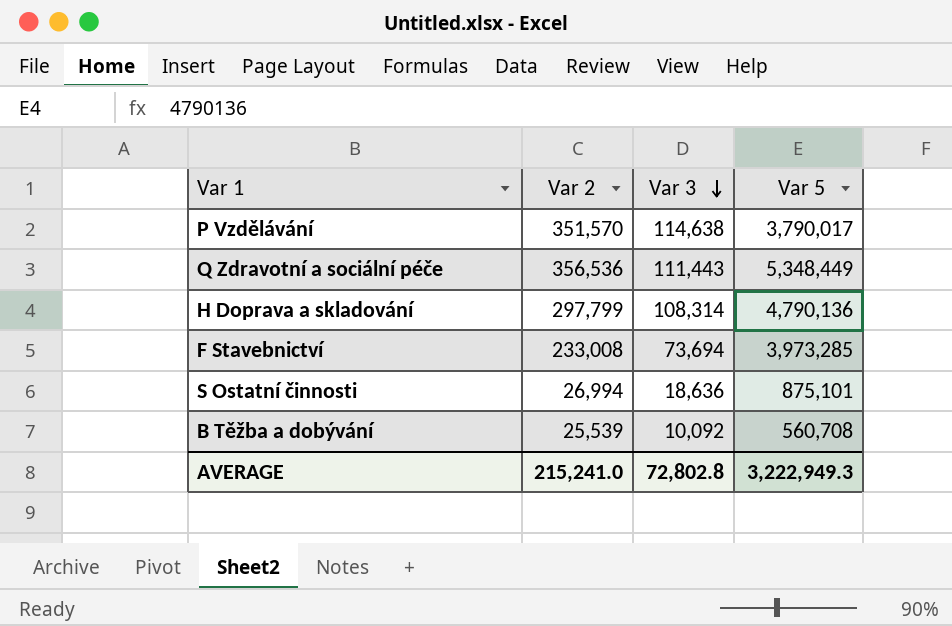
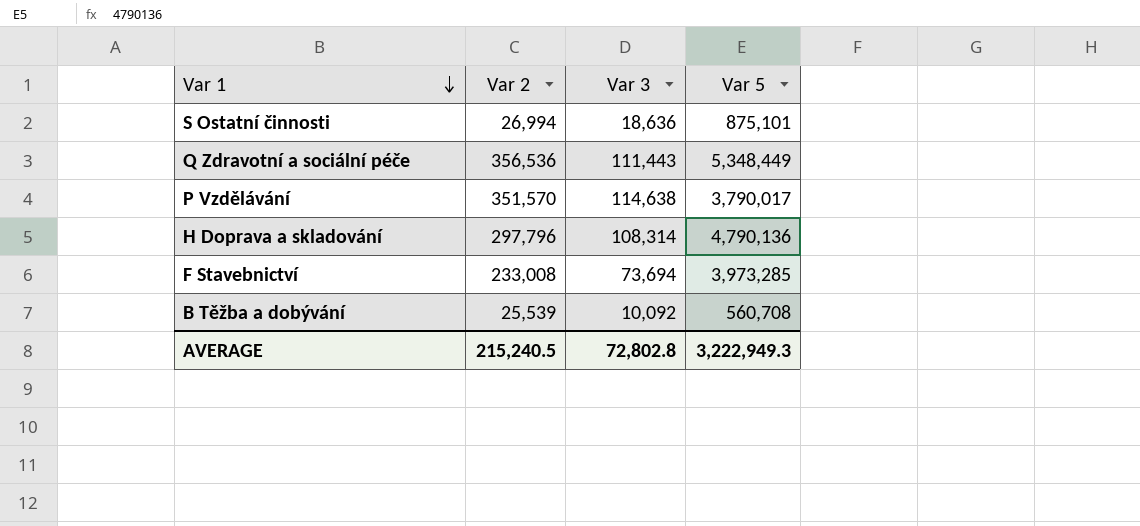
row order: Var 3 descending -> Var 1 descending
H Doprava a skladování | Var 2: 297,799 -> 297,796
AVERAGE | Var 2: 215,241.0 -> 215,240.5

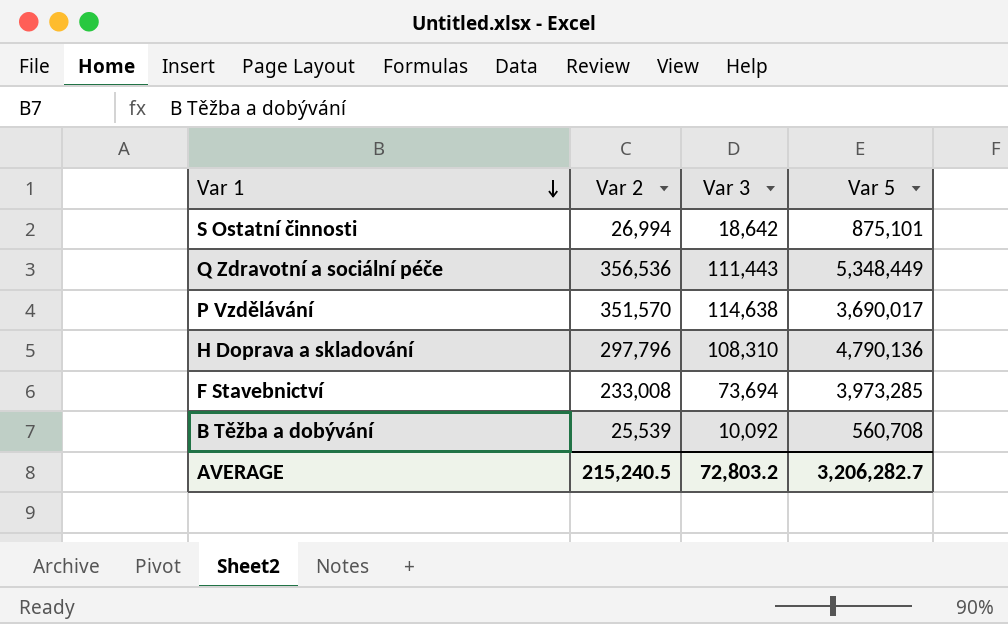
S Ostatní činnosti | Var 3: 18,636 -> 18,642
P Vzdělávání | Var 5: 3,790,017 -> 3,690,017
H Doprava a skladování | Var 3: 108,314 -> 108,310
AVERAGE | Var 3: 72,802.8 -> 72,803.2
AVERAGE | Var 5: 3,222,949.3 -> 3,206,282.7

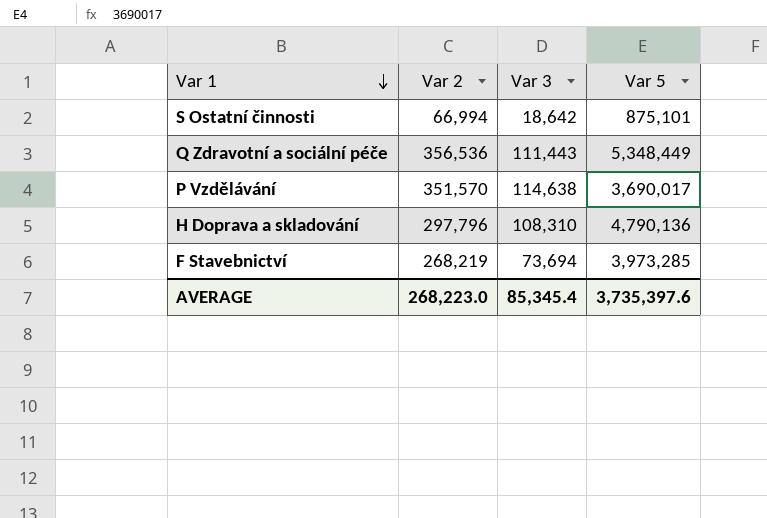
row B Těžba a dobývání: 25,539 | 10,092 | 560,708 -> none
S Ostatní činnosti | Var 2: 26,994 -> 66,994
F Stavebnictví | Var 2: 233,008 -> 268,219
AVERAGE | Var 2: 215,240.5 -> 268,223.0
AVERAGE | Var 3: 72,803.2 -> 85,345.4
AVERAGE | Var 5: 3,206,282.7 -> 3,735,397.6

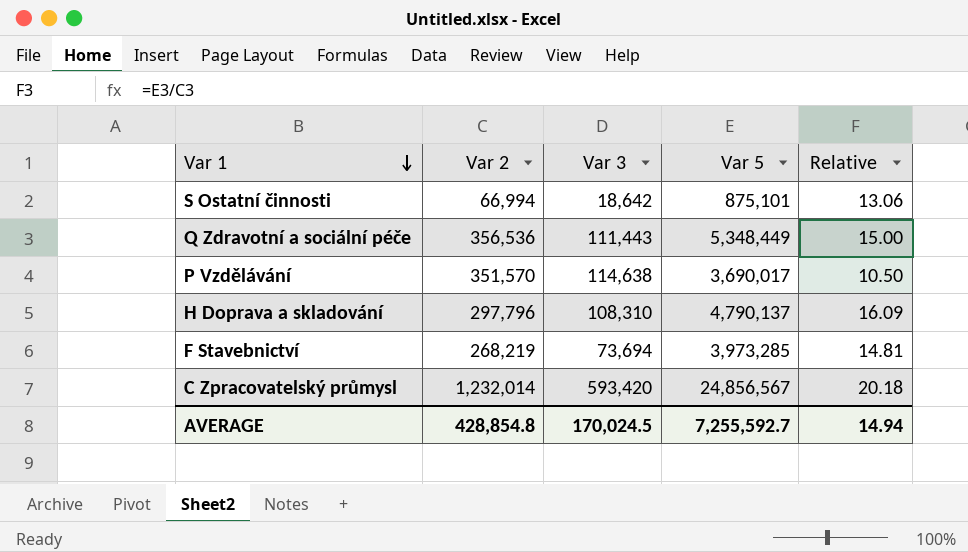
column Relative | formula: none -> [Var 5] / [Var 2]
H Doprava a skladování | Var 5: 4,790,136 -> 4,790,137
row C Zpracovatelský průmysl: none -> 1,232,014 | 593,420 | 24,856,567 | 20.18
AVERAGE | Var 2: 268,223.0 -> 428,854.8
AVERAGE | Var 3: 85,345.4 -> 170,024.5
AVERAGE | Var 5: 3,735,397.6 -> 7,255,592.7

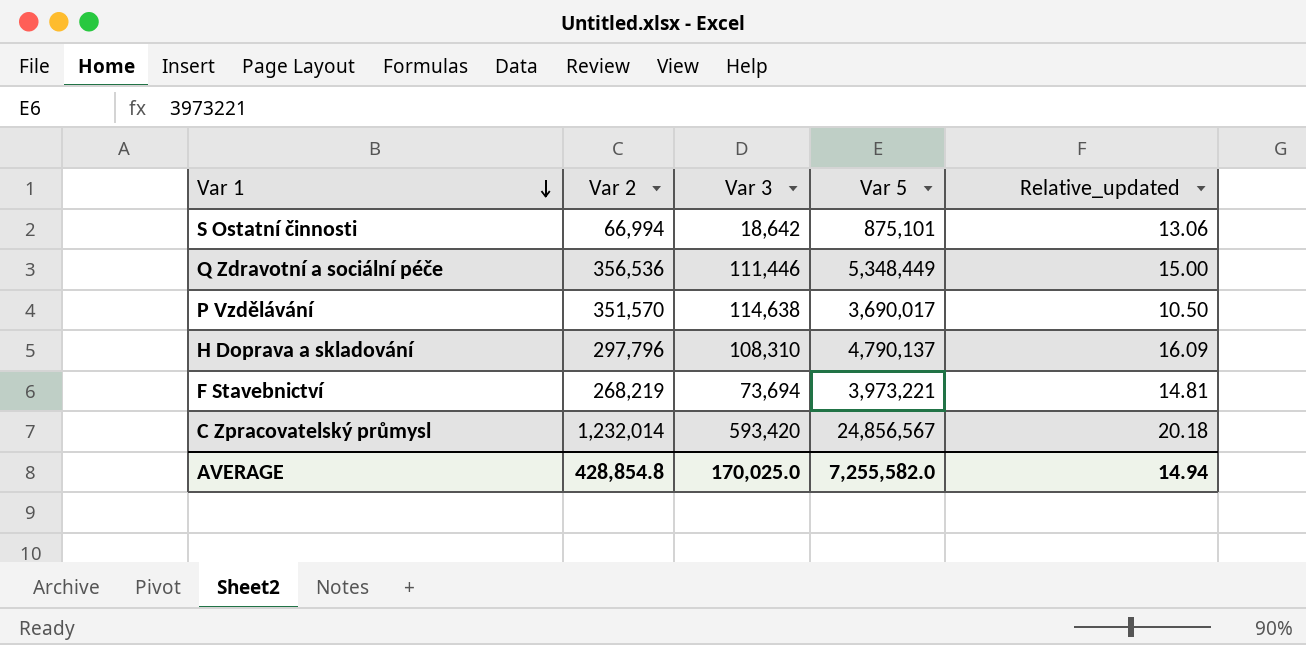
column name: Relative -> Relative_updated
Q Zdravotní a sociální péče | Var 3: 111,443 -> 111,446
F Stavebnictví | Var 5: 3,973,285 -> 3,973,221
AVERAGE | Var 3: 170,024.5 -> 170,025.0
AVERAGE | Var 5: 7,255,592.7 -> 7,255,582.0

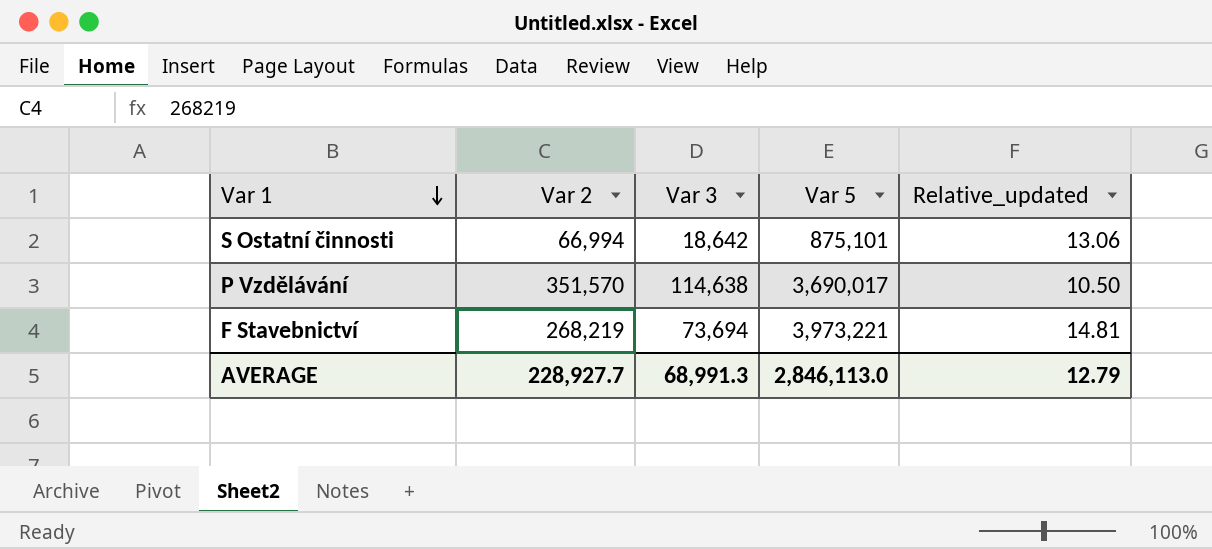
row Q Zdravotní a sociální péče: 356,536 | 111,446 | 5,348,449 | 15.00 -> none
row H Doprava a skladování: 297,796 | 108,310 | 4,790,137 | 16.09 -> none
row C Zpracovatelský průmysl: 1,232,014 | 593,420 | 24,856,567 | 20.18 -> none
AVERAGE | Var 2: 428,854.8 -> 228,927.7
AVERAGE | Var 3: 170,025.0 -> 68,991.3
AVERAGE | Var 5: 7,255,582.0 -> 2,846,113.0
AVERAGE | Relative_updated: 14.94 -> 12.79

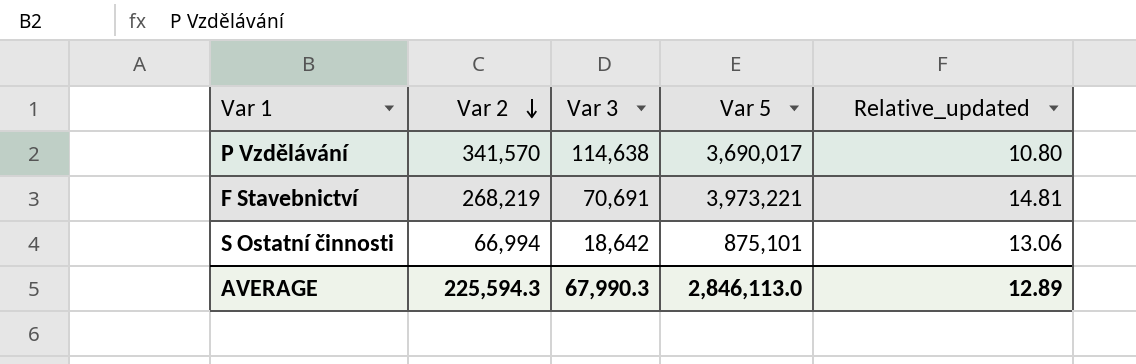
row order: Var 1 descending -> Var 2 descending
P Vzdělávání | Var 2: 351,570 -> 341,570
P Vzdělávání | Relative_updated: 10.50 -> 10.80
F Stavebnictví | Var 3: 73,694 -> 70,691
AVERAGE | Var 2: 228,927.7 -> 225,594.3
AVERAGE | Var 3: 68,991.3 -> 67,990.3
AVERAGE | Relative_updated: 12.79 -> 12.89

